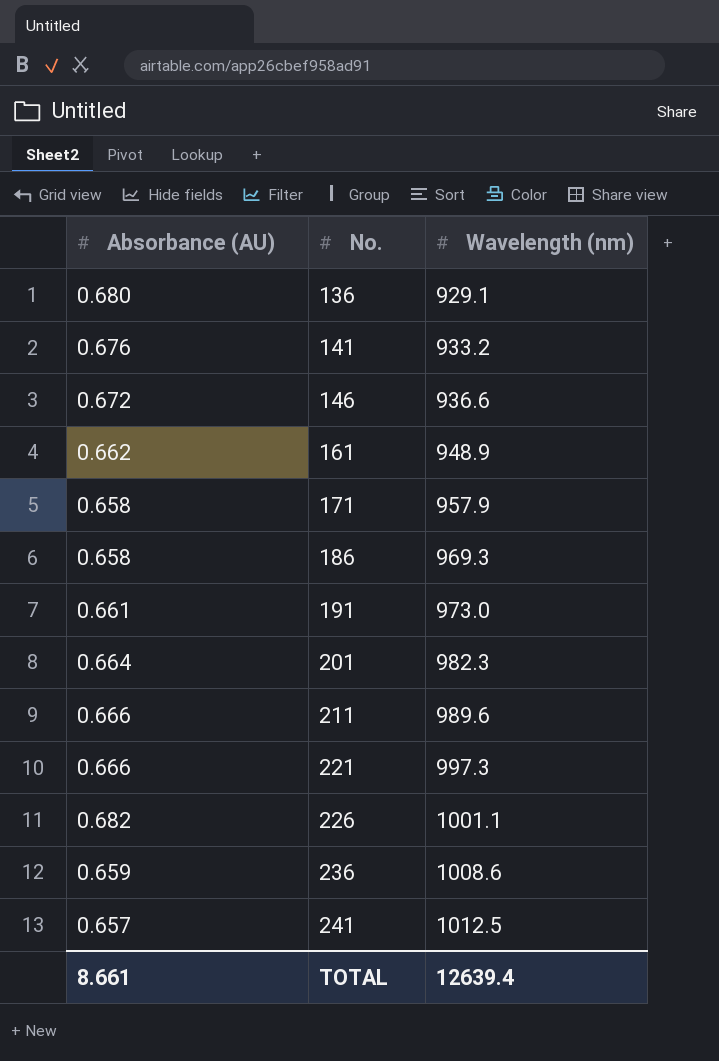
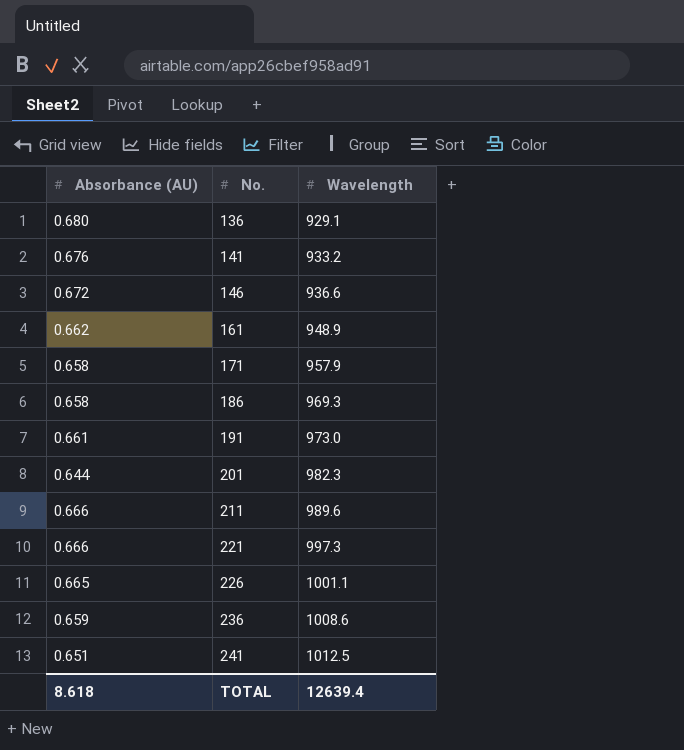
column name: Wavelength (nm) -> Wavelength
201 | Absorbance (AU): 0.664 -> 0.644
226 | Absorbance (AU): 0.682 -> 0.665
241 | Absorbance (AU): 0.657 -> 0.651
TOTAL | Absorbance (AU): 8.661 -> 8.618

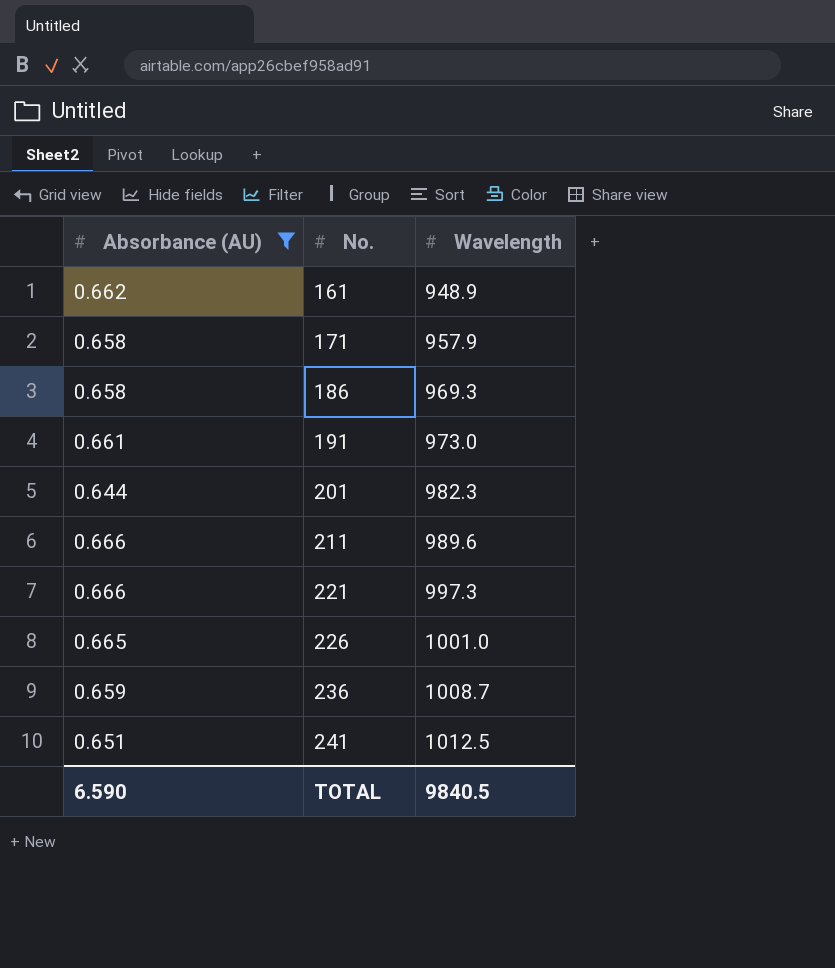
filter: none -> Absorbance (AU) <= 0.666
226 | Wavelength: 1001.1 -> 1001.0
236 | Wavelength: 1008.6 -> 1008.7
TOTAL | Absorbance (AU): 8.618 -> 6.590
TOTAL | Wavelength: 12639.4 -> 9840.5

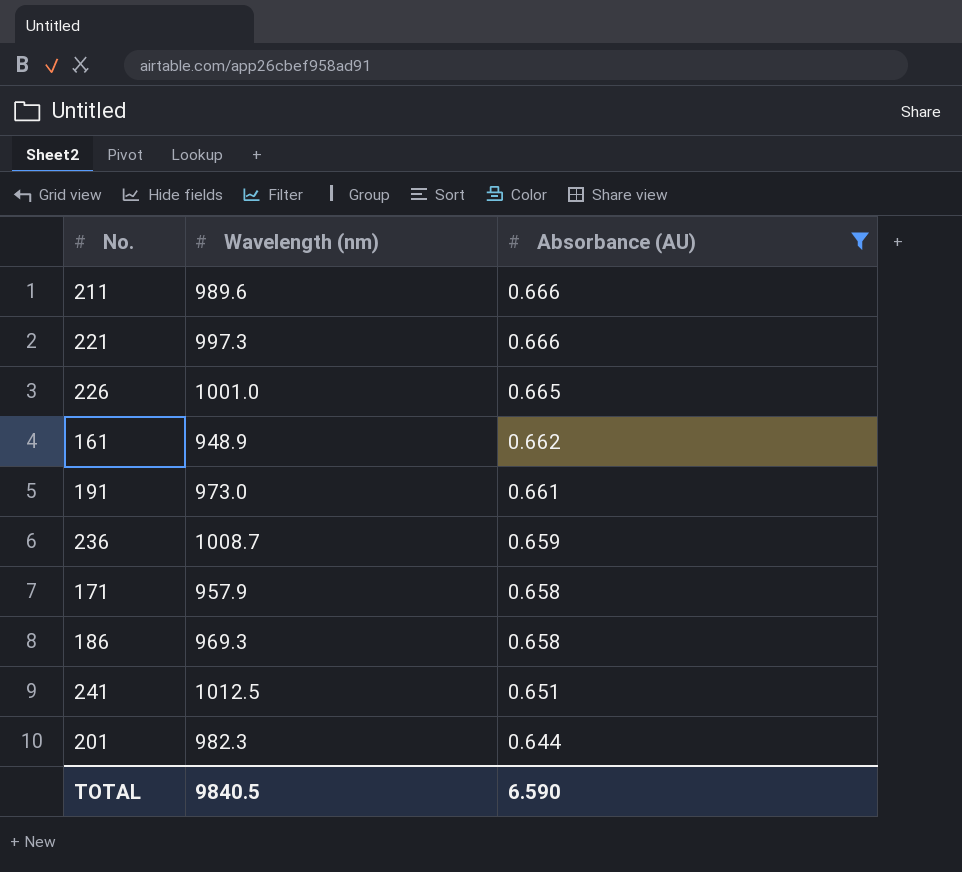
row order: No. ascending -> Absorbance (AU) descending
column name: Wavelength -> Wavelength (nm)
column Absorbance (AU) | position: 1 -> 3

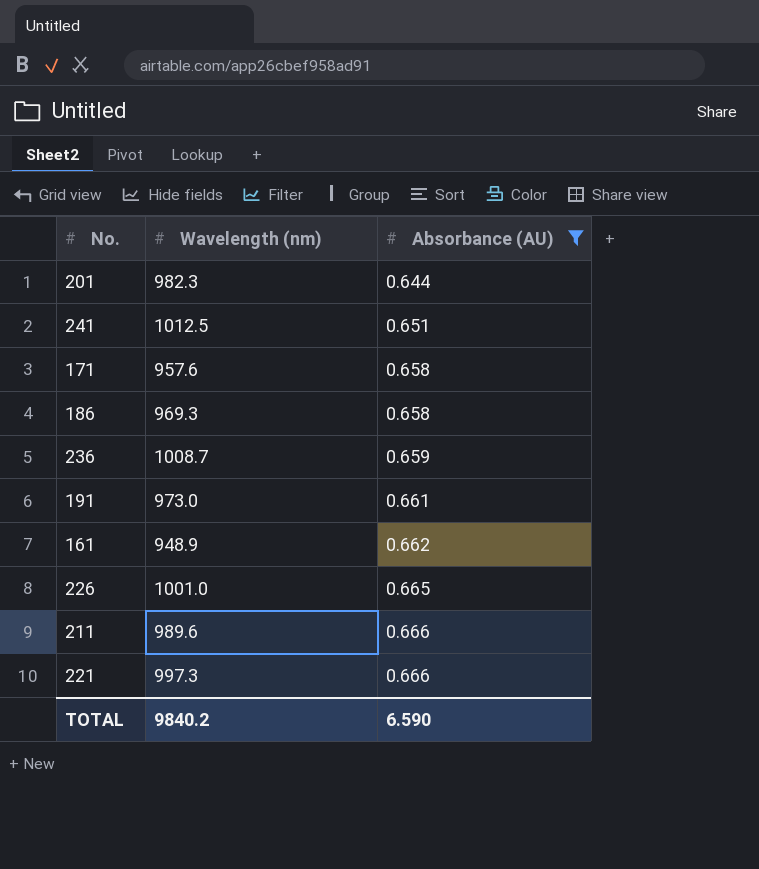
row order: Absorbance (AU) descending -> Absorbance (AU) ascending
171 | Wavelength (nm): 957.9 -> 957.6
TOTAL | Wavelength (nm): 9840.5 -> 9840.2

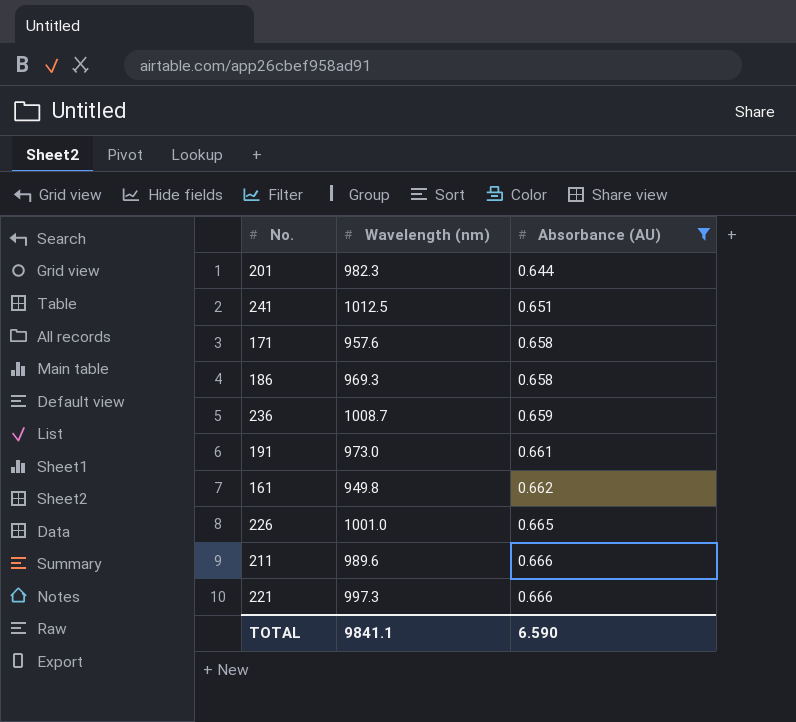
161 | Wavelength (nm): 948.9 -> 949.8
TOTAL | Wavelength (nm): 9840.2 -> 9841.1

